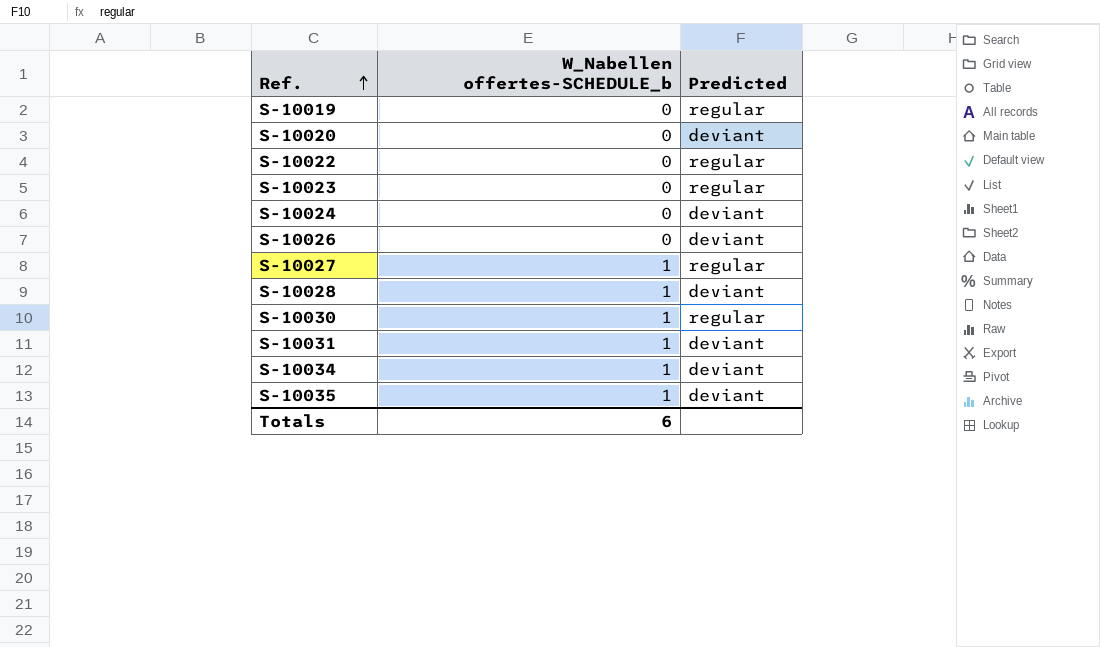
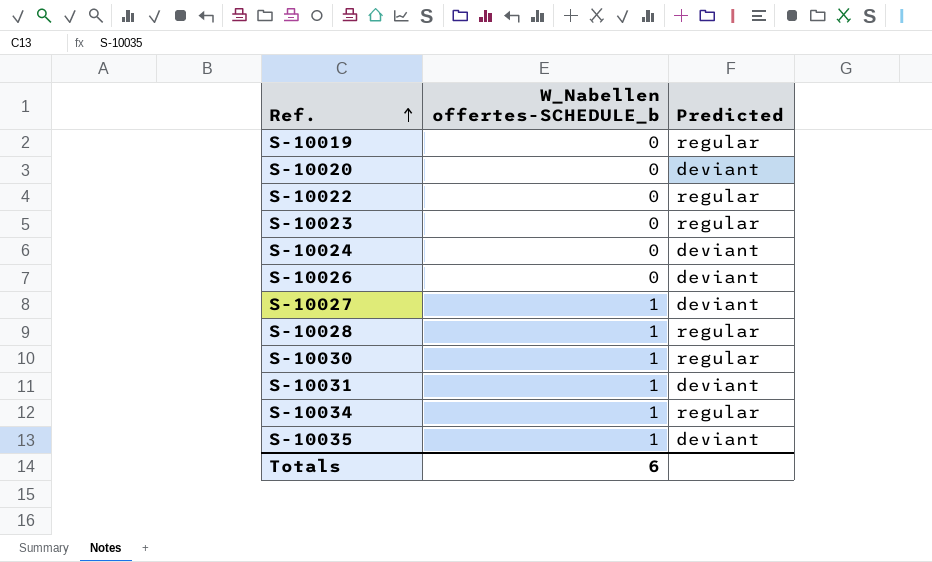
S-10027 | Predicted: regular -> deviant
S-10028 | Predicted: deviant -> regular
S-10034 | Predicted: deviant -> regular

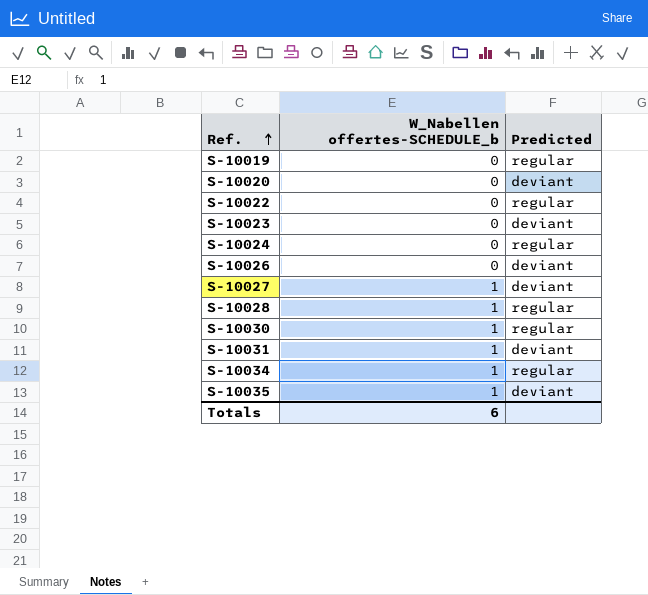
S-10023 | Predicted: regular -> deviant
S-10024 | Predicted: deviant -> regular

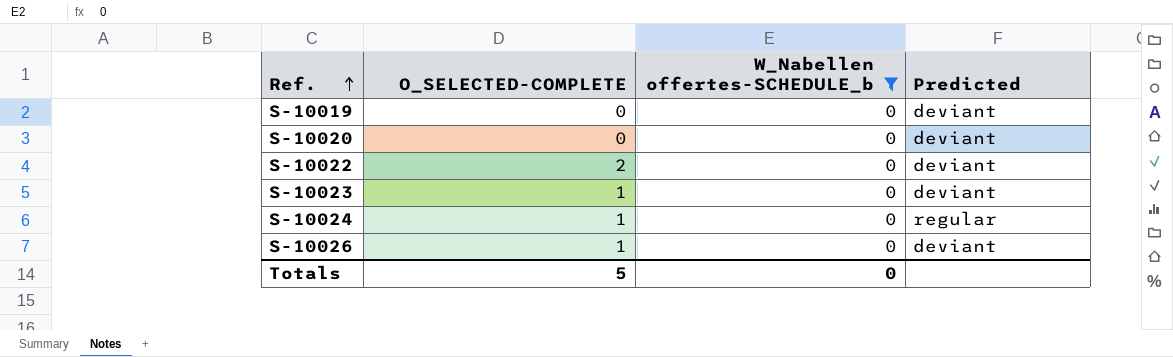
filter: none -> W_Nabellen offertes-SCHEDULE_b = 0
column O_SELECTED-COMPLETE | position: none -> 2
S-10019 | Predicted: regular -> deviant
S-10022 | Predicted: regular -> deviant
Totals | W_Nabellen offertes-SCHEDULE_b: 6 -> 0

